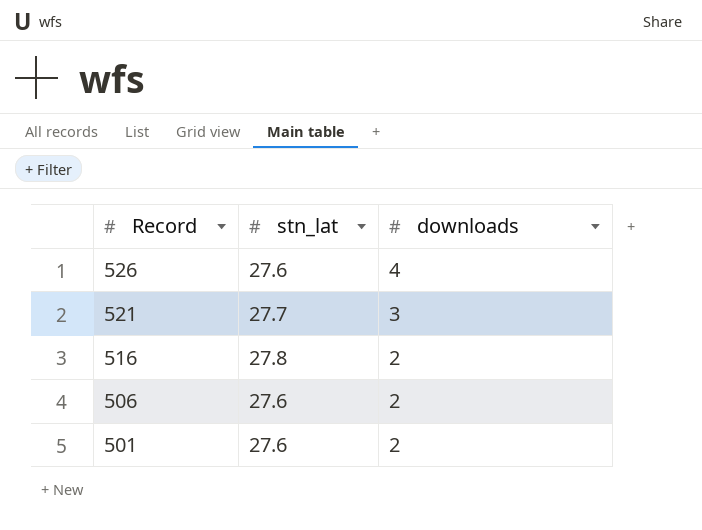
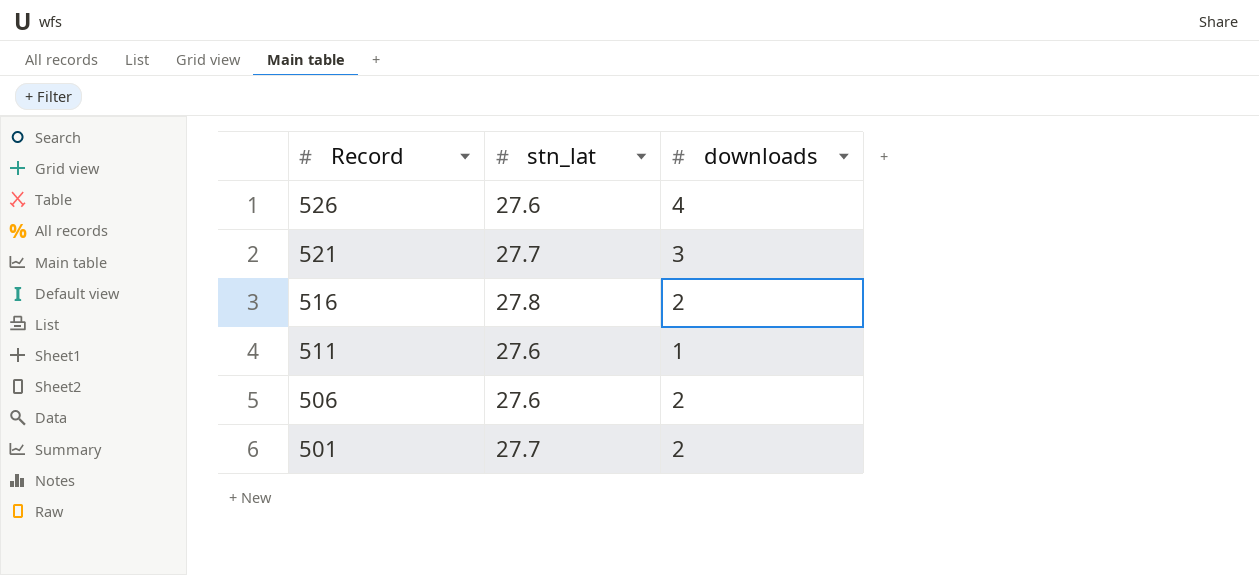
row 511: none -> 27.6 | 1
501 | stn_lat: 27.6 -> 27.7

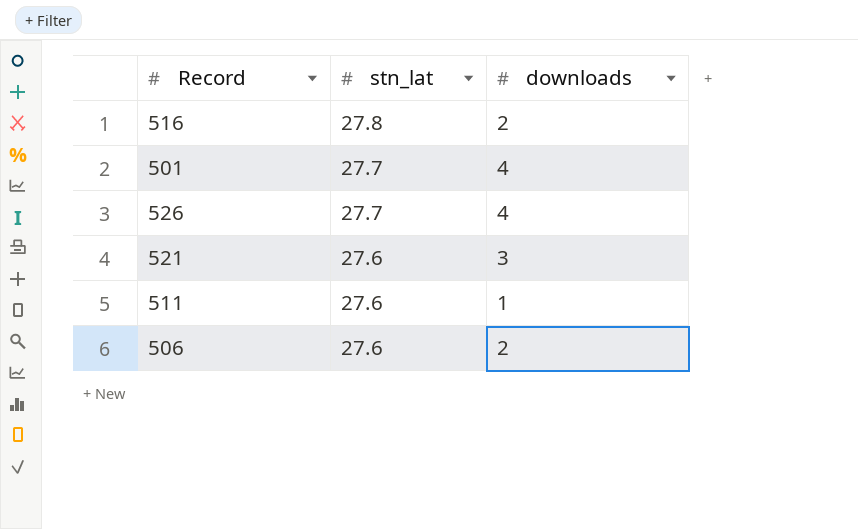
row order: Record descending -> stn_lat descending
501 | downloads: 2 -> 4
526 | stn_lat: 27.6 -> 27.7
521 | stn_lat: 27.7 -> 27.6

